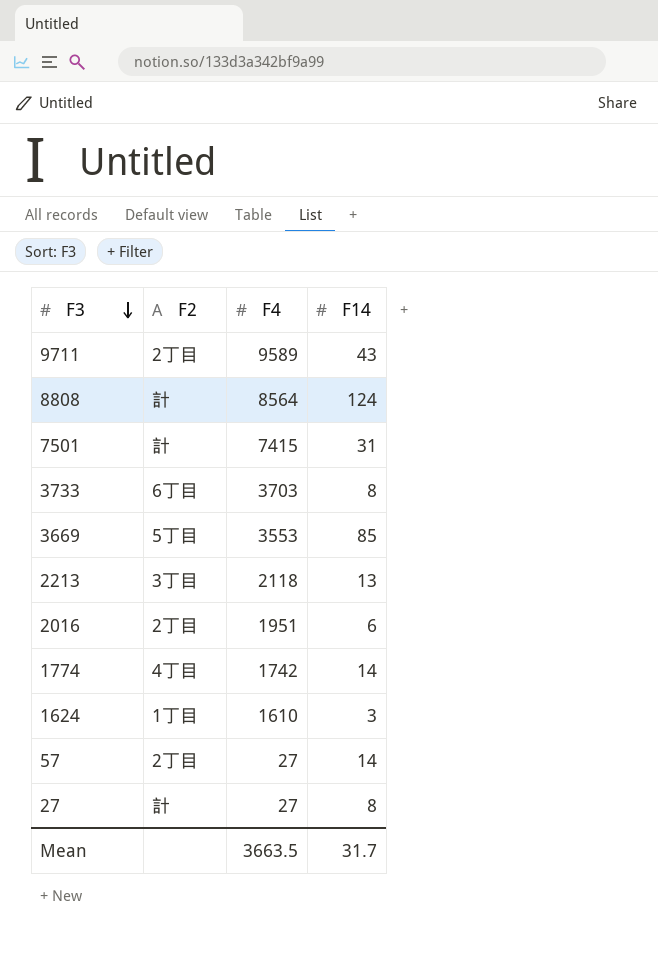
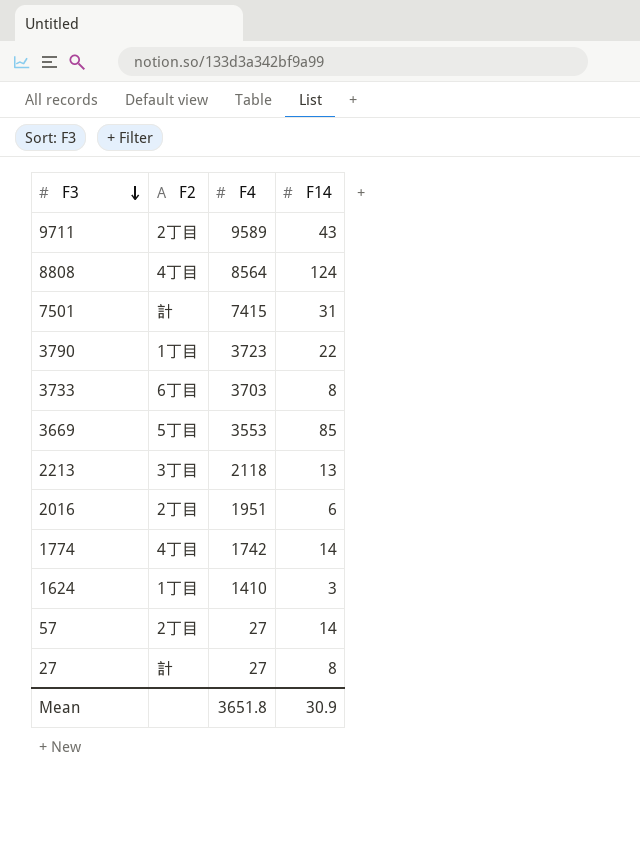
8808 | F2: 計 -> 4丁目
row 3790: none -> 1丁目 | 3723 | 22
1624 | F4: 1610 -> 1410
Mean | F4: 3663.5 -> 3651.8
Mean | F14: 31.7 -> 30.9

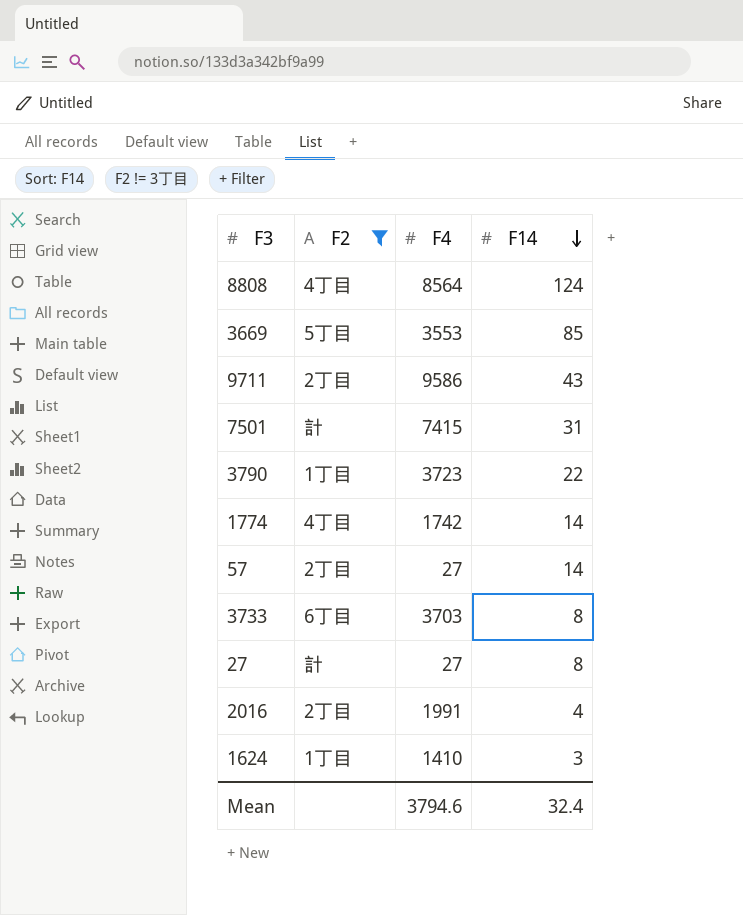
filter: none -> F2 != 3丁目
row order: F3 descending -> F14 descending
9711 | F4: 9589 -> 9586
2016 | F4: 1951 -> 1991
2016 | F14: 6 -> 4
Mean | F4: 3651.8 -> 3794.6
Mean | F14: 30.9 -> 32.4

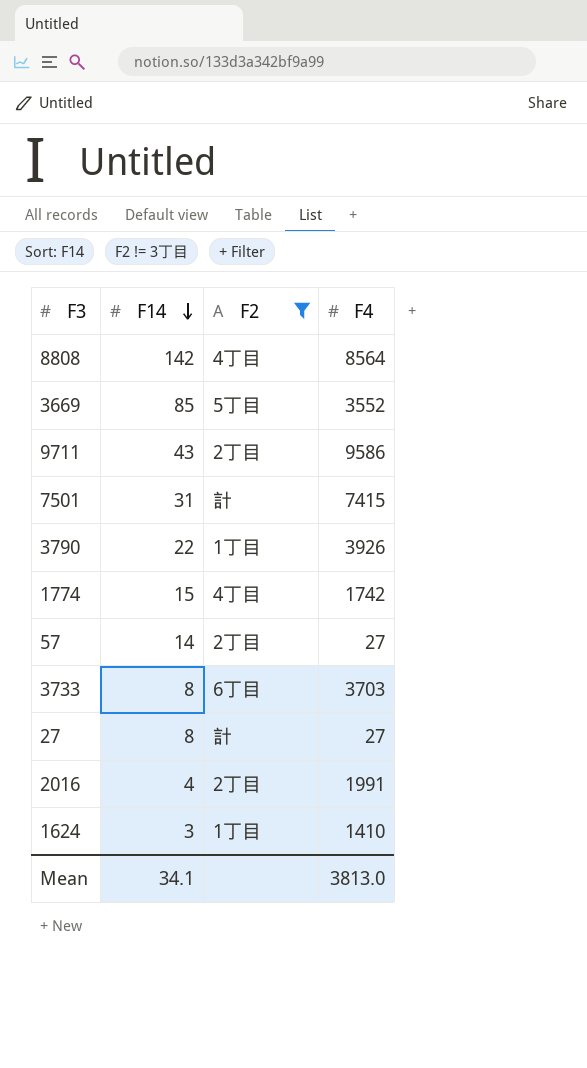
column F14 | position: 4 -> 2
8808 | F14: 124 -> 142
3669 | F4: 3553 -> 3552
3790 | F4: 3723 -> 3926
1774 | F14: 14 -> 15
Mean | F14: 32.4 -> 34.1
Mean | F4: 3794.6 -> 3813.0

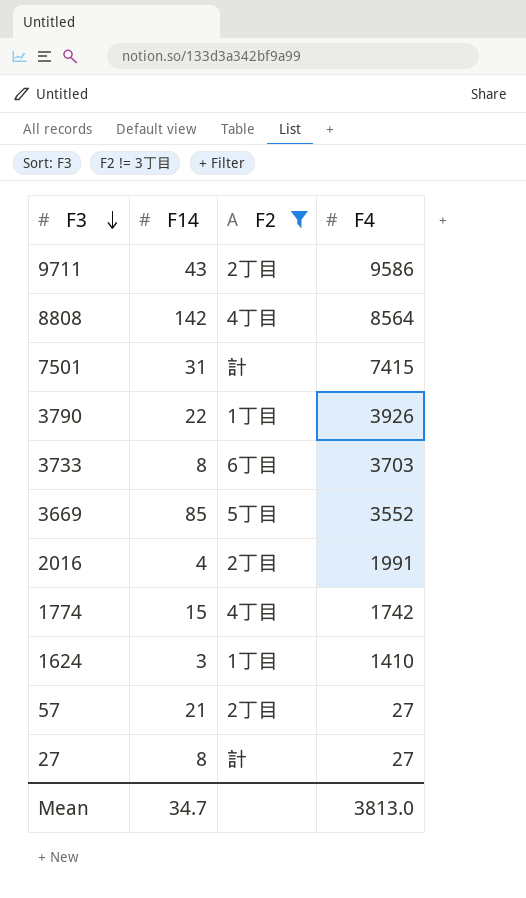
row order: F14 descending -> F3 descending
57 | F14: 14 -> 21
Mean | F14: 34.1 -> 34.7

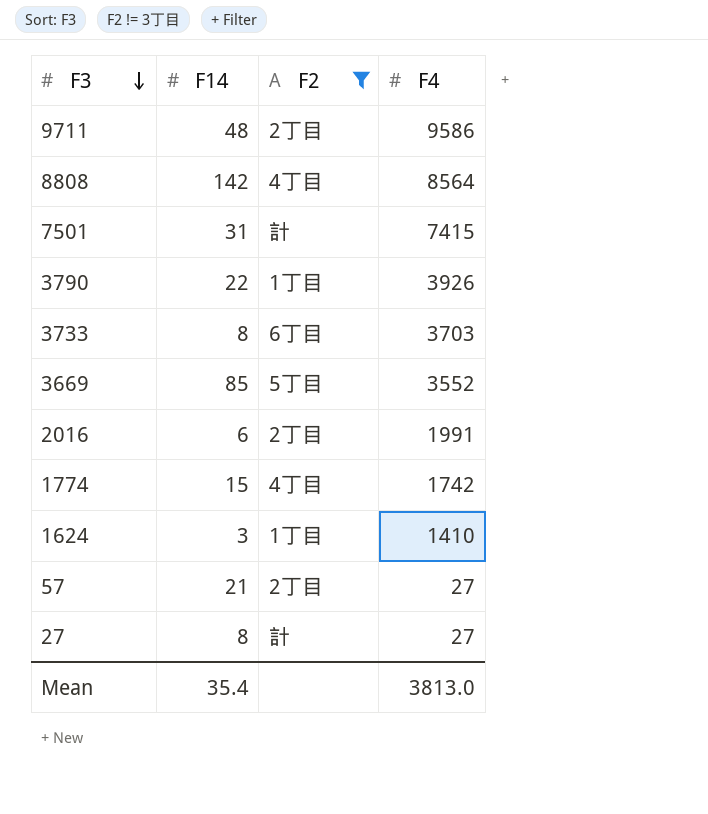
9711 | F14: 43 -> 48
2016 | F14: 4 -> 6
Mean | F14: 34.7 -> 35.4

